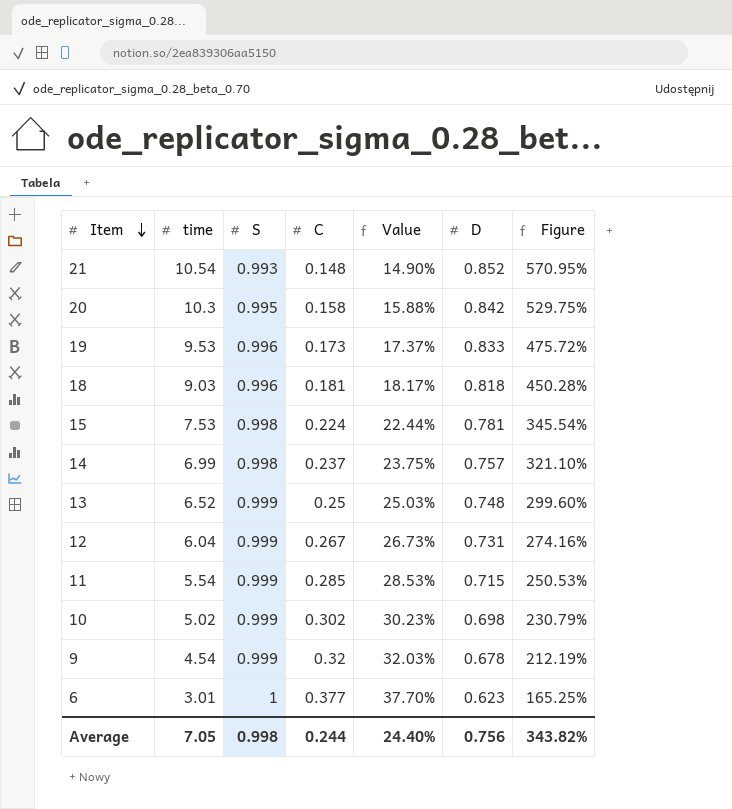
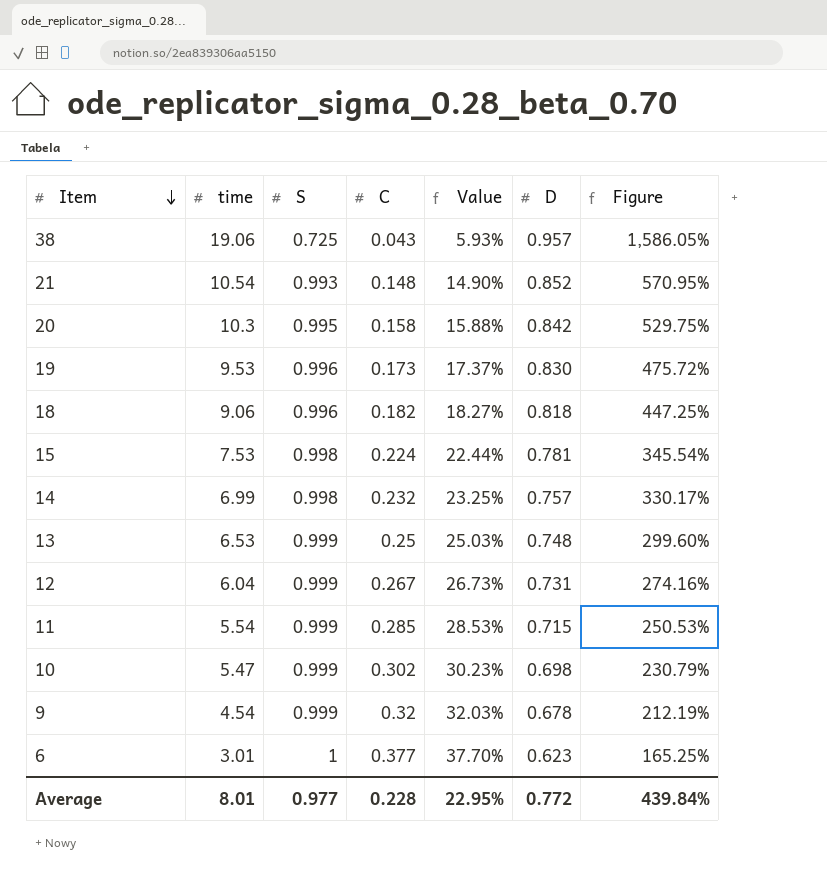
row 38: none -> 19.06 | 0.725 | 0.043 | 5.93% | 0.957 | 1,586.05%
19 | D: 0.833 -> 0.830
18 | time: 9.03 -> 9.06
18 | C: 0.181 -> 0.182
18 | Value: 18.17% -> 18.27%
18 | Figure: 450.28% -> 447.25%
14 | C: 0.237 -> 0.232
14 | Value: 23.75% -> 23.25%
14 | Figure: 321.10% -> 330.17%
13 | time: 6.52 -> 6.53
10 | time: 5.02 -> 5.47
Average | time: 7.05 -> 8.01
Average | S: 0.998 -> 0.977
Average | C: 0.244 -> 0.228
Average | Value: 24.40% -> 22.95%
Average | D: 0.756 -> 0.772
Average | Figure: 343.82% -> 439.84%

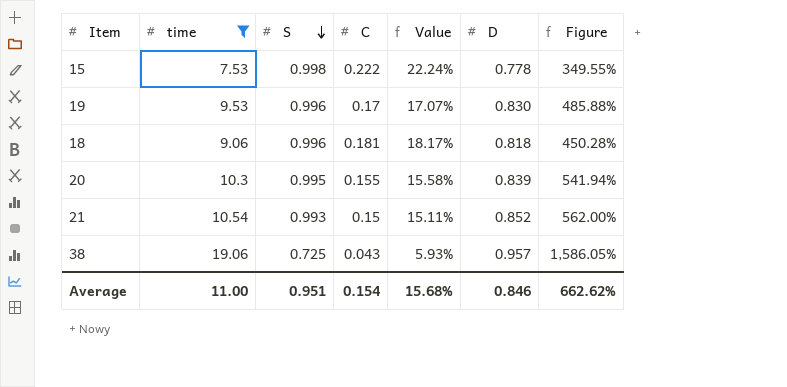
filter: none -> time >= 7.53
row order: Item descending -> S descending
15 | C: 0.224 -> 0.222
15 | Value: 22.44% -> 22.24%
15 | D: 0.781 -> 0.778
15 | Figure: 345.54% -> 349.55%
19 | C: 0.173 -> 0.17
19 | Value: 17.37% -> 17.07%
19 | Figure: 475.72% -> 485.88%
18 | C: 0.182 -> 0.181
18 | Value: 18.27% -> 18.17%
18 | Figure: 447.25% -> 450.28%
20 | C: 0.158 -> 0.155
20 | Value: 15.88% -> 15.58%
20 | D: 0.842 -> 0.839
20 | Figure: 529.75% -> 541.94%
21 | C: 0.148 -> 0.15
21 | Value: 14.90% -> 15.11%
21 | Figure: 570.95% -> 562.00%
Average | time: 8.01 -> 11.00
Average | S: 0.977 -> 0.951
Average | C: 0.228 -> 0.154
Average | Value: 22.95% -> 15.68%
Average | D: 0.772 -> 0.846
Average | Figure: 439.84% -> 662.62%

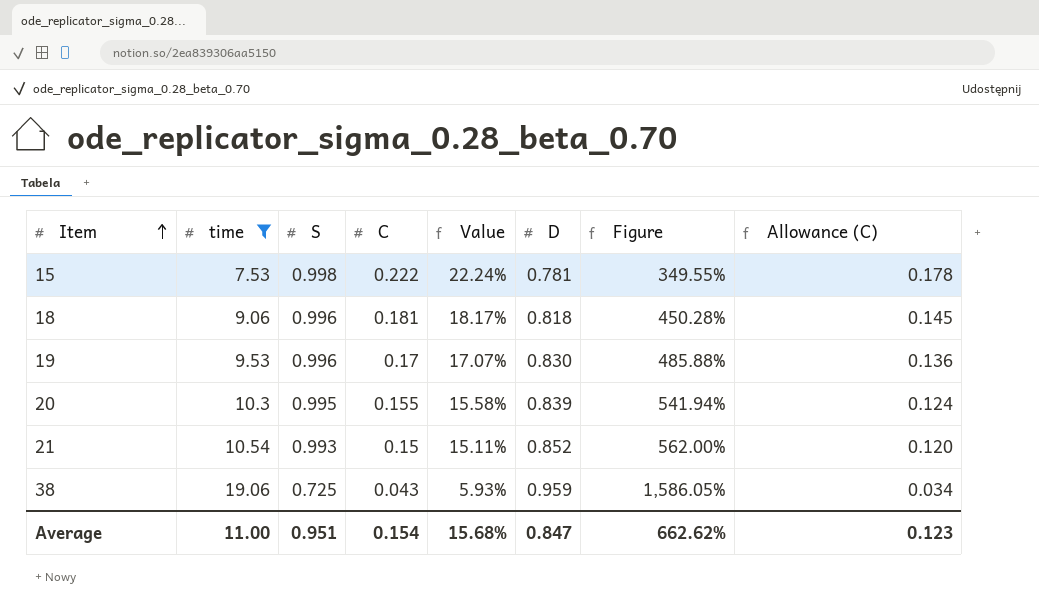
row order: S descending -> Item ascending
column Allowance (C) | formula: none -> [C] * 0.8
15 | D: 0.778 -> 0.781
38 | D: 0.957 -> 0.959
Average | D: 0.846 -> 0.847

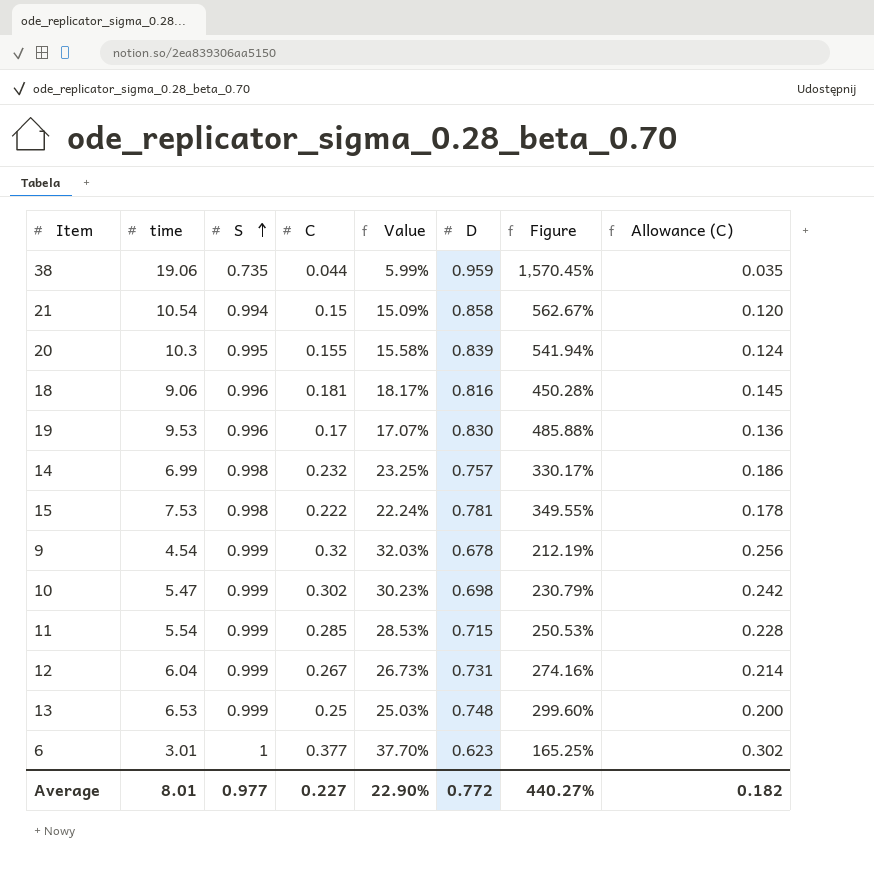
filter: time >= 7.53 -> none
row order: Item ascending -> S ascending
38 | S: 0.725 -> 0.735
38 | C: 0.043 -> 0.044
38 | Value: 5.93% -> 5.99%
38 | Figure: 1,586.05% -> 1,570.45%
38 | Allowance (C): 0.034 -> 0.035
21 | S: 0.993 -> 0.994
21 | Value: 15.11% -> 15.09%
21 | D: 0.852 -> 0.858
21 | Figure: 562.00% -> 562.67%
18 | D: 0.818 -> 0.816
Average | time: 11.00 -> 8.01
Average | S: 0.951 -> 0.977
Average | C: 0.154 -> 0.227
Average | Value: 15.68% -> 22.90%
Average | D: 0.847 -> 0.772
Average | Figure: 662.62% -> 440.27%
Average | Allowance (C): 0.123 -> 0.182

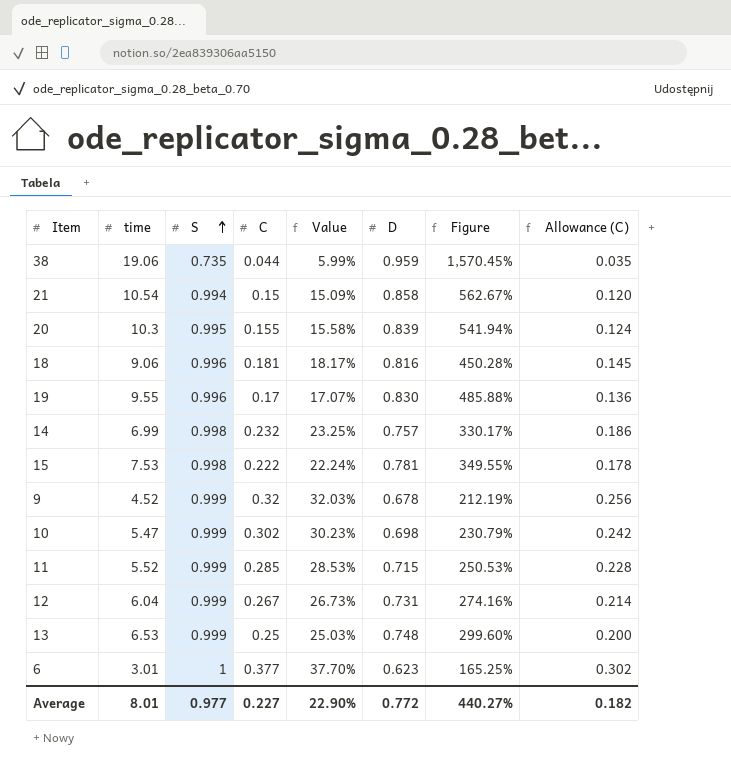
19 | time: 9.53 -> 9.55
9 | time: 4.54 -> 4.52
11 | time: 5.54 -> 5.52

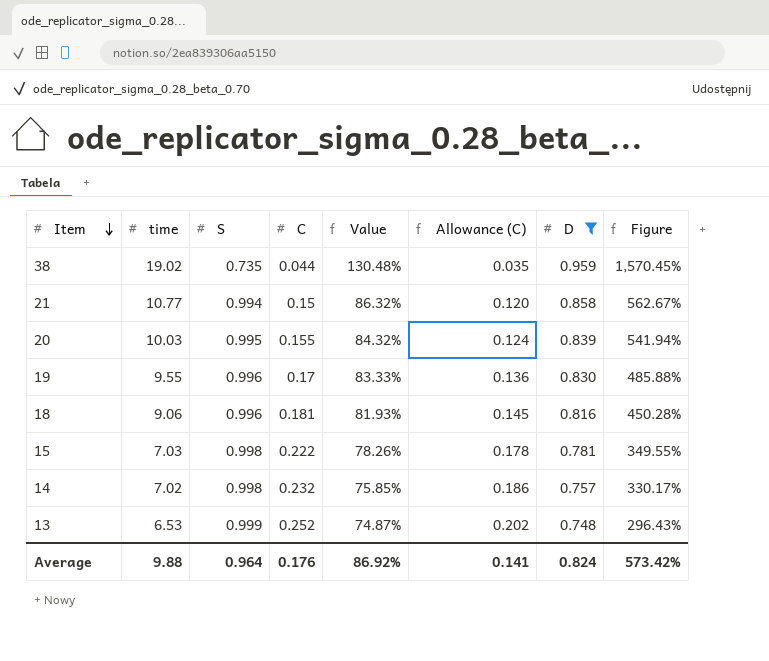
filter: none -> D >= 0.748
row order: S ascending -> Item descending
column Value | formula: [C] / [S] -> [D] / [S]
column Allowance (C) | position: 8 -> 6
38 | time: 19.06 -> 19.02
21 | time: 10.54 -> 10.77
20 | time: 10.3 -> 10.03
15 | time: 7.53 -> 7.03
14 | time: 6.99 -> 7.02
13 | C: 0.25 -> 0.252
13 | Allowance (C): 0.200 -> 0.202
13 | Figure: 299.60% -> 296.43%
Average | time: 8.01 -> 9.88
Average | S: 0.977 -> 0.964
Average | C: 0.227 -> 0.176
Average | Value: 22.90% -> 86.92%
Average | Allowance (C): 0.182 -> 0.141
Average | D: 0.772 -> 0.824
Average | Figure: 440.27% -> 573.42%

